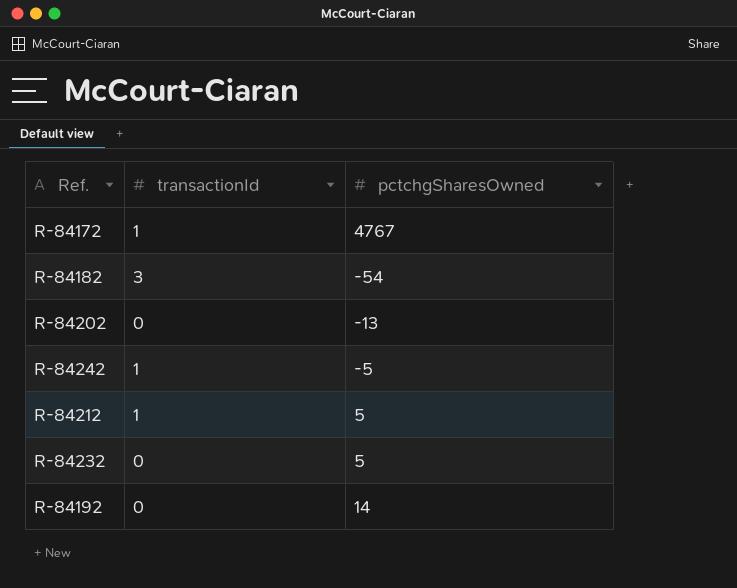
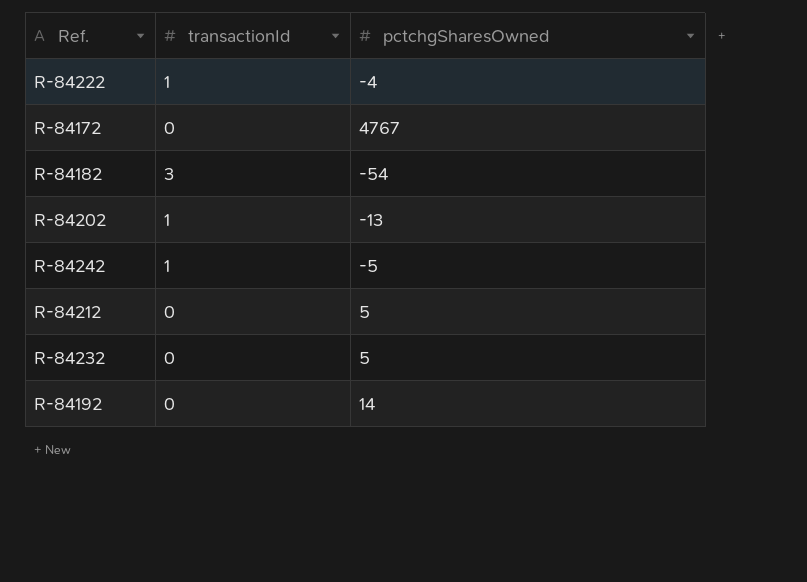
row R-84222: none -> 1 | -4
R-84172 | transactionId: 1 -> 0
R-84202 | transactionId: 0 -> 1
R-84212 | transactionId: 1 -> 0

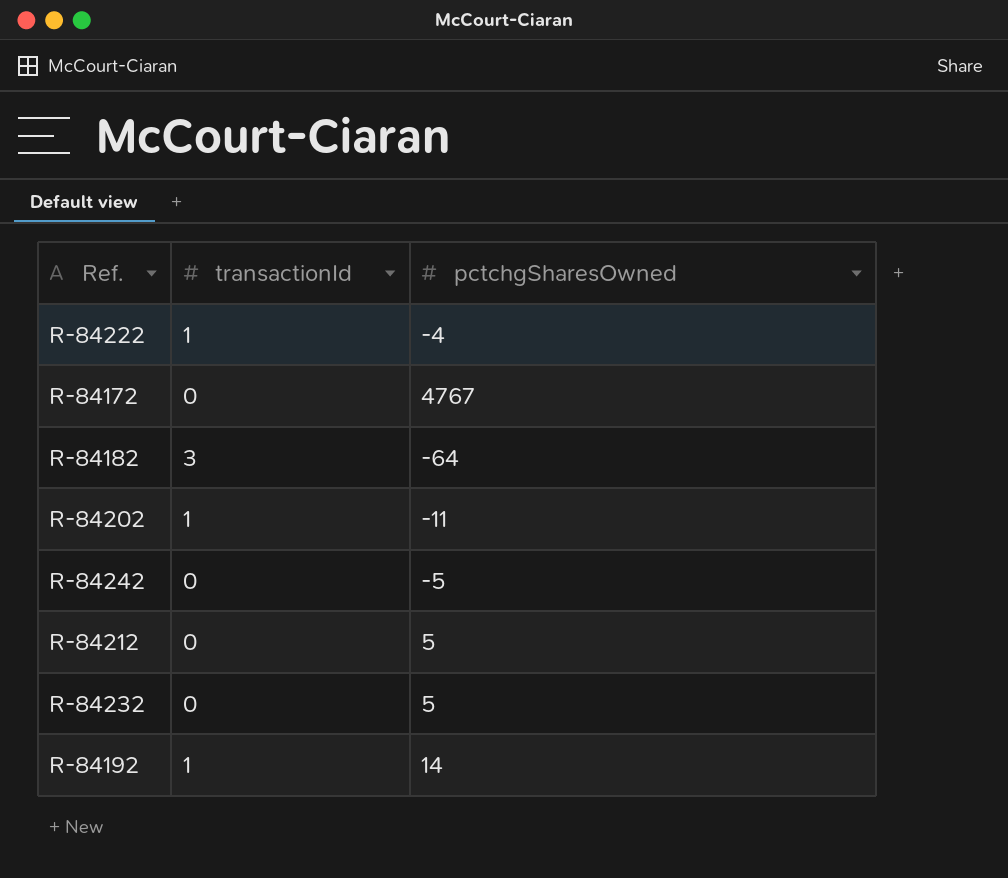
R-84182 | pctchgSharesOwned: -54 -> -64
R-84202 | pctchgSharesOwned: -13 -> -11
R-84242 | transactionId: 1 -> 0
R-84192 | transactionId: 0 -> 1

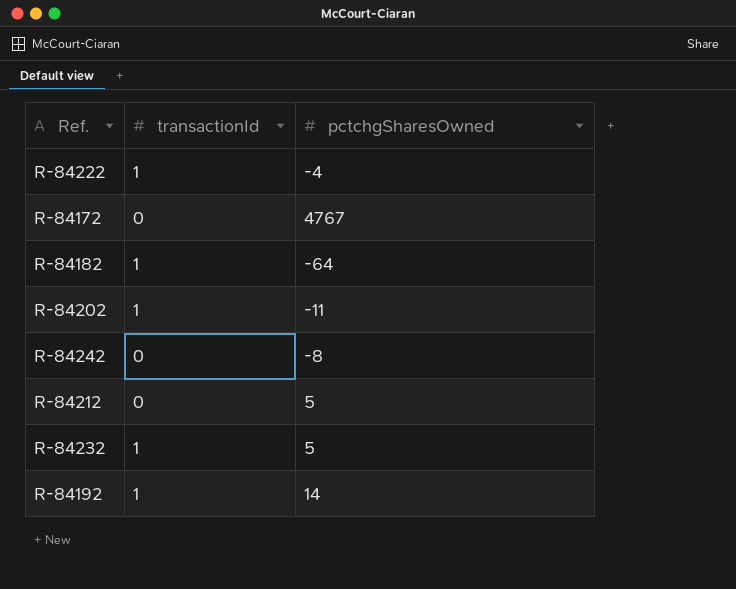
R-84182 | transactionId: 3 -> 1
R-84242 | pctchgSharesOwned: -5 -> -8
R-84232 | transactionId: 0 -> 1

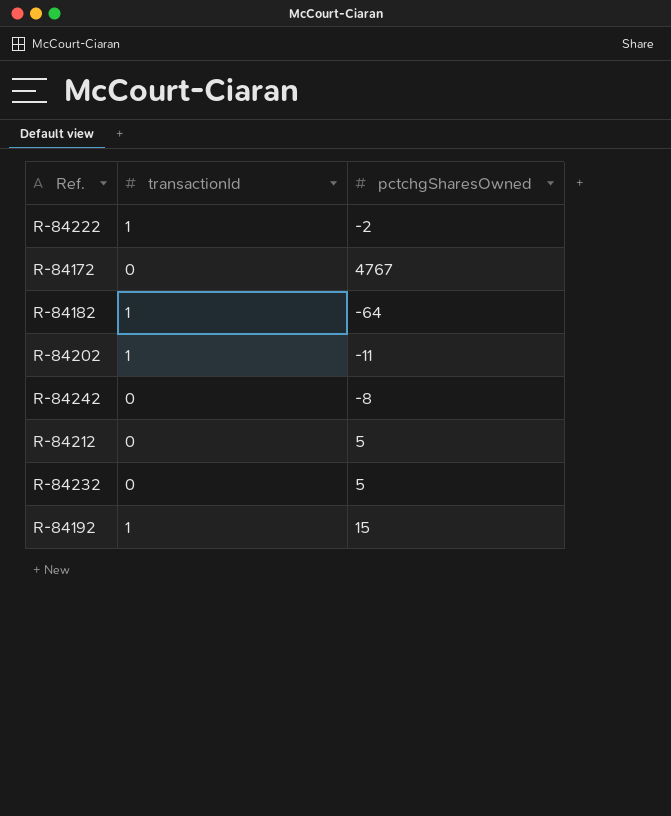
R-84222 | pctchgSharesOwned: -4 -> -2
R-84232 | transactionId: 1 -> 0
R-84192 | pctchgSharesOwned: 14 -> 15

